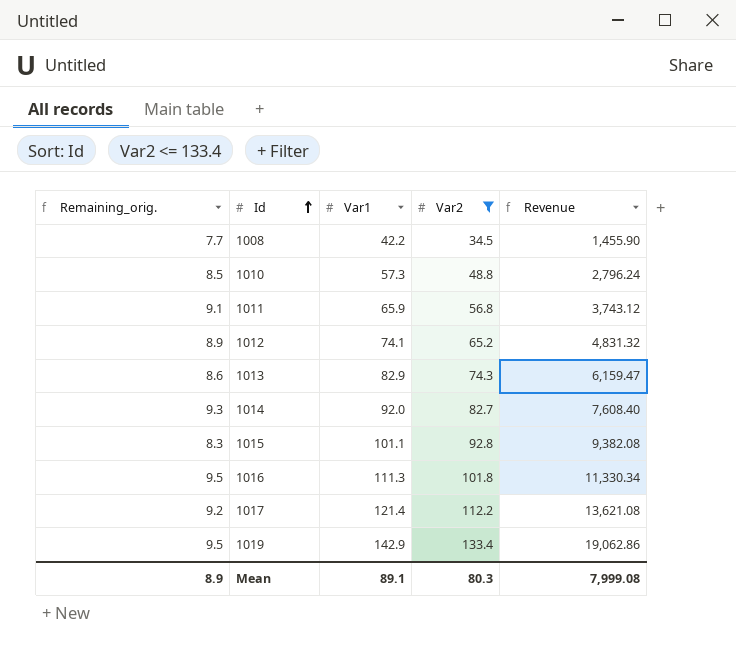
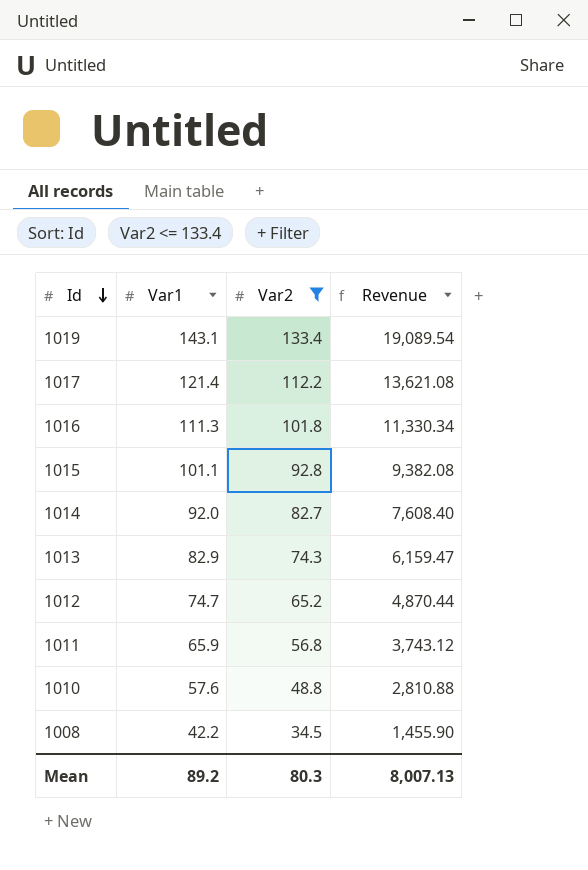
row order: Id ascending -> Id descending
column Remaining_orig. | formula: [Var1] - [Var2] -> none
1019 | Var1: 142.9 -> 143.1
1019 | Revenue: 19,062.86 -> 19,089.54
1012 | Var1: 74.1 -> 74.7
1012 | Revenue: 4,831.32 -> 4,870.44
1010 | Var1: 57.3 -> 57.6
1010 | Revenue: 2,796.24 -> 2,810.88
Mean | Var1: 89.1 -> 89.2
Mean | Revenue: 7,999.08 -> 8,007.13

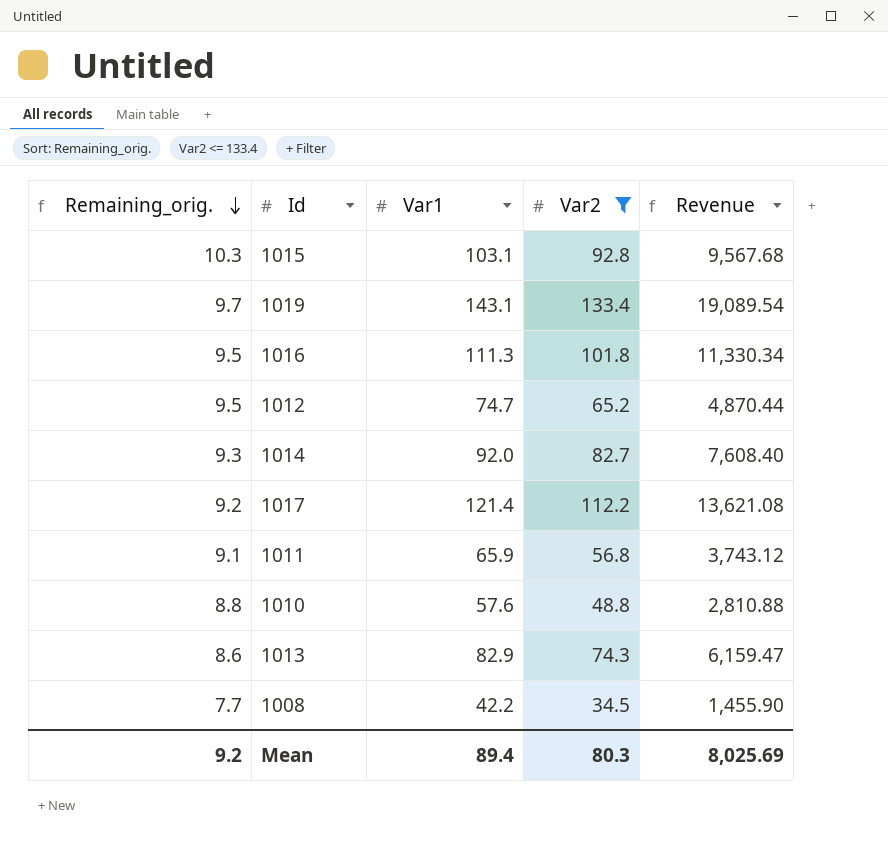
row order: Id descending -> Remaining_orig. descending
column Remaining_orig. | formula: none -> [Var1] - [Var2]
1015 | Var1: 101.1 -> 103.1
1015 | Revenue: 9,382.08 -> 9,567.68
Mean | Var1: 89.2 -> 89.4
Mean | Revenue: 8,007.13 -> 8,025.69

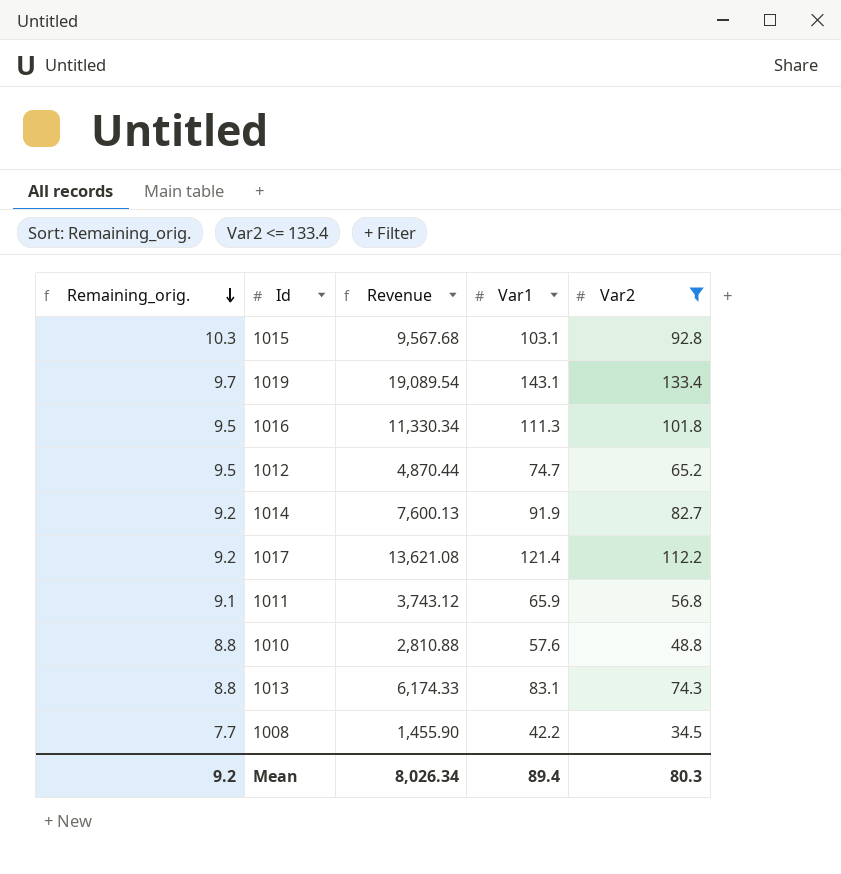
column Revenue | position: 5 -> 3
1014 | Remaining_orig.: 9.3 -> 9.2
1014 | Revenue: 7,608.40 -> 7,600.13
1014 | Var1: 92.0 -> 91.9
1013 | Remaining_orig.: 8.6 -> 8.8
1013 | Revenue: 6,159.47 -> 6,174.33
1013 | Var1: 82.9 -> 83.1
Mean | Revenue: 8,025.69 -> 8,026.34

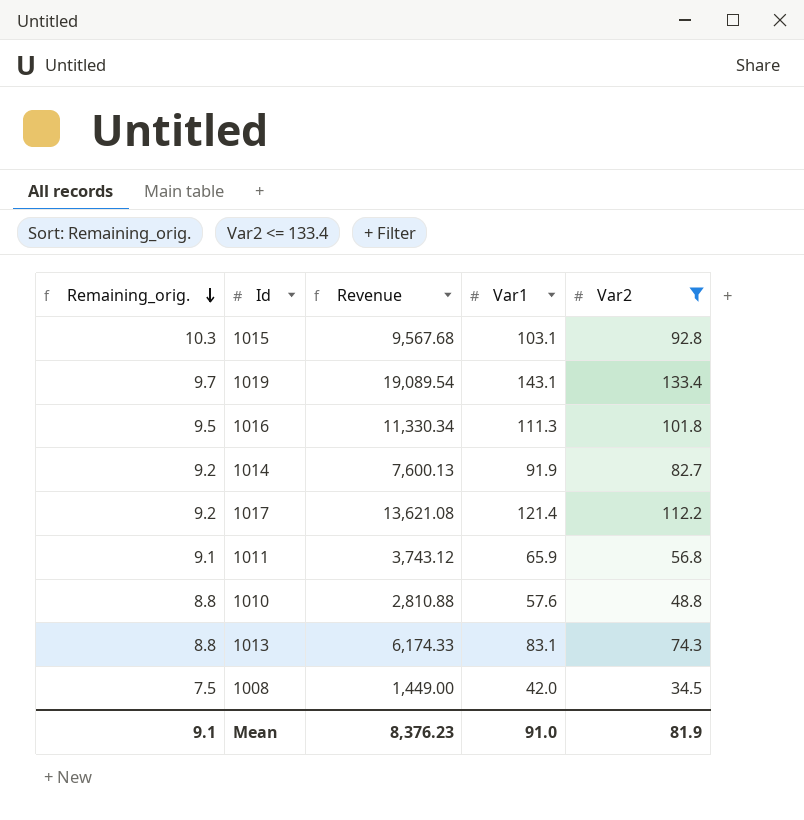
row 1012: 9.5 | 4,870.44 | 74.7 | 65.2 -> none
1008 | Remaining_orig.: 7.7 -> 7.5
1008 | Revenue: 1,455.90 -> 1,449.00
1008 | Var1: 42.2 -> 42.0
Mean | Remaining_orig.: 9.2 -> 9.1
Mean | Revenue: 8,026.34 -> 8,376.23
Mean | Var1: 89.4 -> 91.0
Mean | Var2: 80.3 -> 81.9

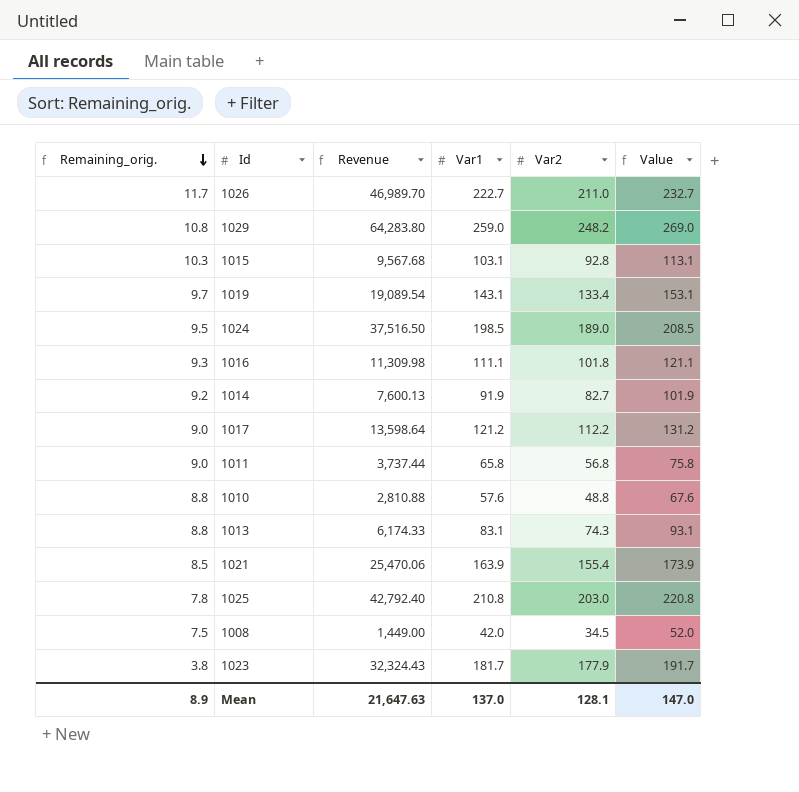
filter: Var2 <= 133.4 -> none
column Value | formula: none -> [Var1] + 10
1016 | Remaining_orig.: 9.5 -> 9.3
1016 | Revenue: 11,330.34 -> 11,309.98
1016 | Var1: 111.3 -> 111.1
1017 | Remaining_orig.: 9.2 -> 9.0
1017 | Revenue: 13,621.08 -> 13,598.64
1017 | Var1: 121.4 -> 121.2
1011 | Remaining_orig.: 9.1 -> 9.0
1011 | Revenue: 3,743.12 -> 3,737.44
1011 | Var1: 65.9 -> 65.8
Mean | Remaining_orig.: 9.1 -> 8.9
Mean | Revenue: 8,376.23 -> 21,647.63
Mean | Var1: 91.0 -> 137.0
Mean | Var2: 81.9 -> 128.1

